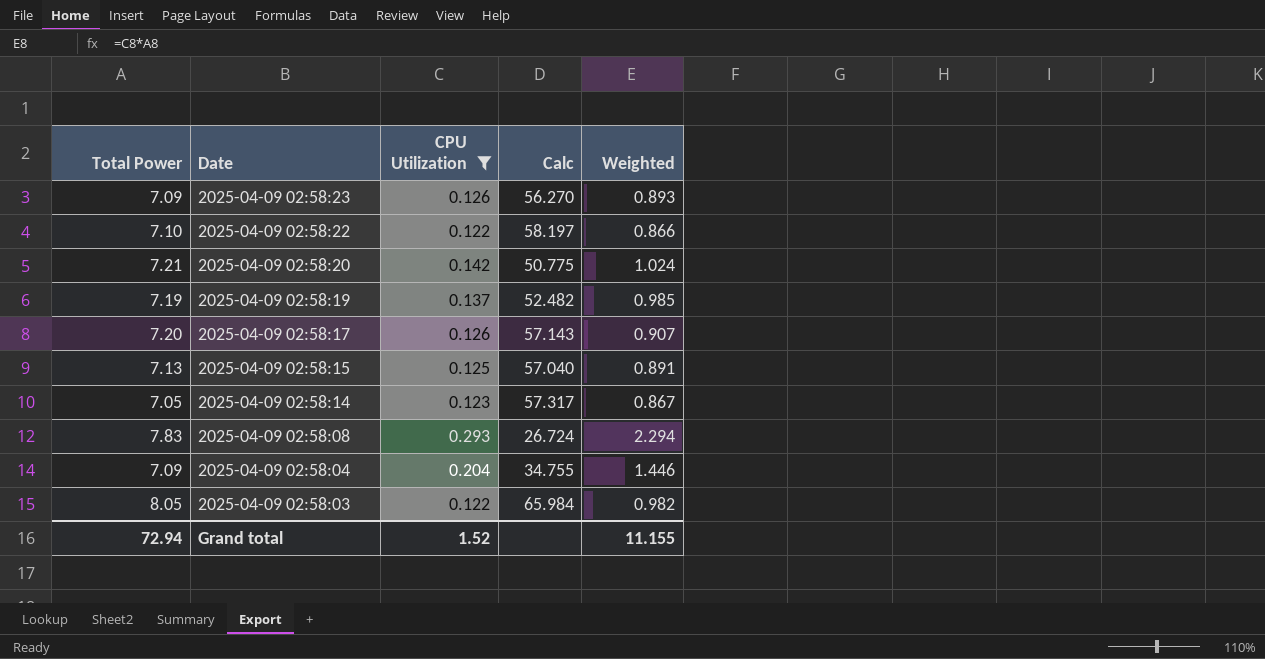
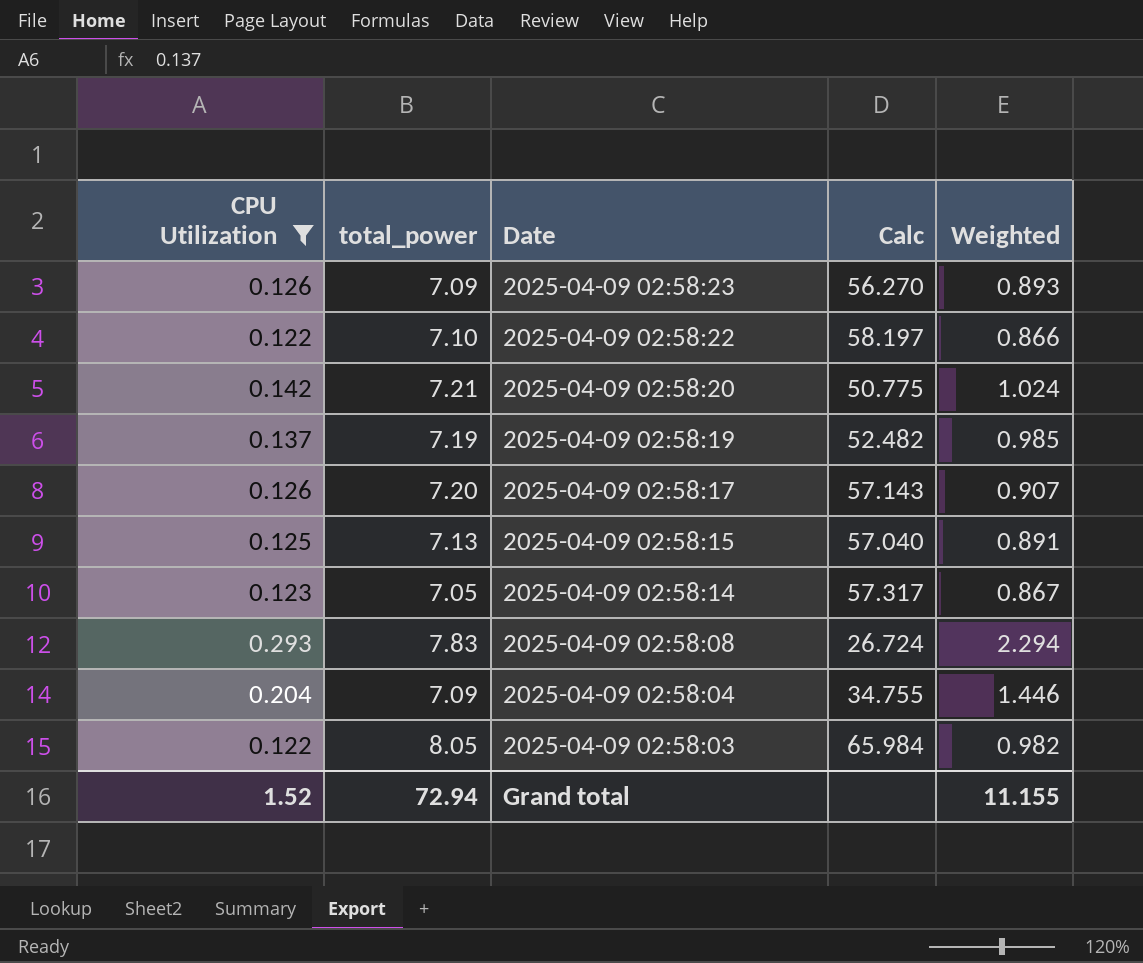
column CPU Utilization | position: 3 -> 1
column name: Total Power -> total_power

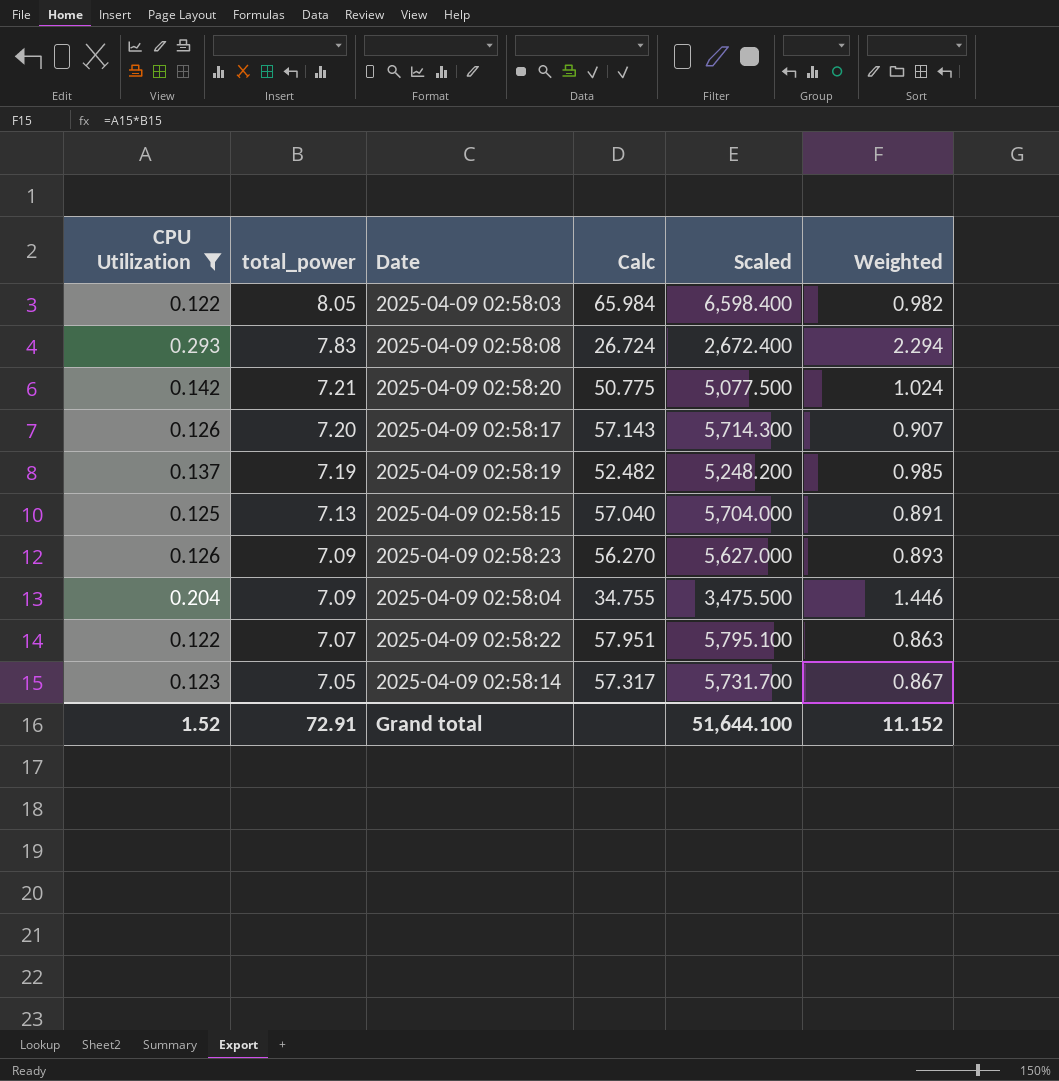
row order: Date descending -> total_power descending
column Scaled | formula: none -> [Calc] * 100
2025-04-09 02:58:22 | total_power: 7.10 -> 7.07
2025-04-09 02:58:22 | Calc: 58.197 -> 57.951
2025-04-09 02:58:22 | Weighted: 0.866 -> 0.863
Grand total | total_power: 72.94 -> 72.91
Grand total | Weighted: 11.155 -> 11.152

